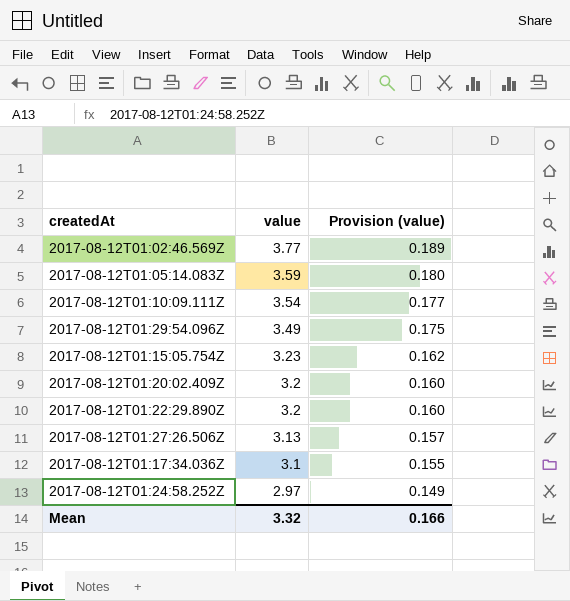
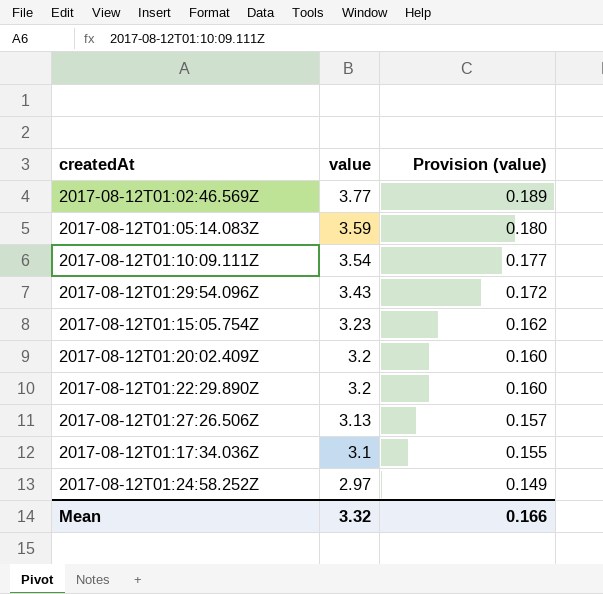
2017-08-12T01:29:54.096Z | value: 3.49 -> 3.43
2017-08-12T01:29:54.096Z | Provision (value): 0.175 -> 0.172

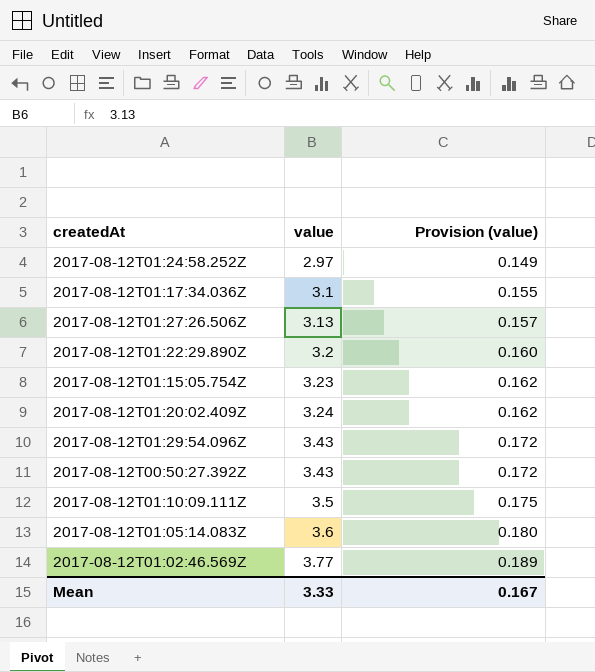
row order: value descending -> value ascending
2017-08-12T01:20:02.409Z | value: 3.2 -> 3.24
2017-08-12T01:20:02.409Z | Provision (value): 0.160 -> 0.162
row 2017-08-12T00:50:27.392Z: none -> 3.43 | 0.172
2017-08-12T01:10:09.111Z | value: 3.54 -> 3.5
2017-08-12T01:10:09.111Z | Provision (value): 0.177 -> 0.175
2017-08-12T01:05:14.083Z | value: 3.59 -> 3.6
Mean | value: 3.32 -> 3.33
Mean | Provision (value): 0.166 -> 0.167

